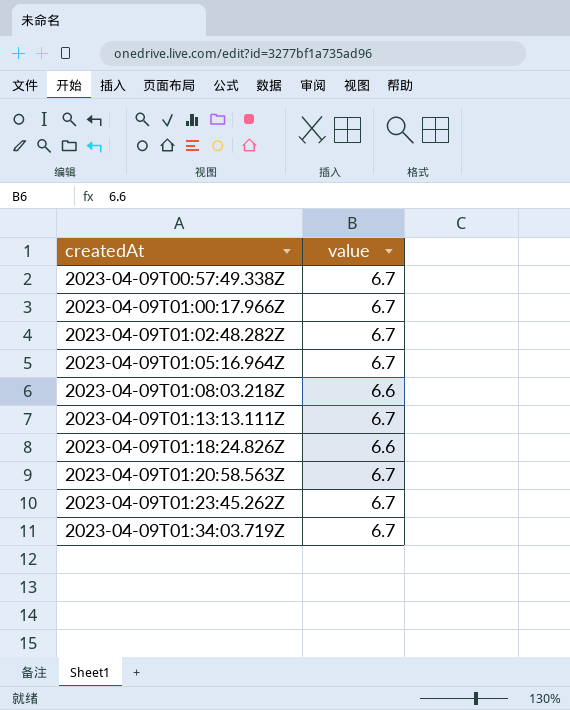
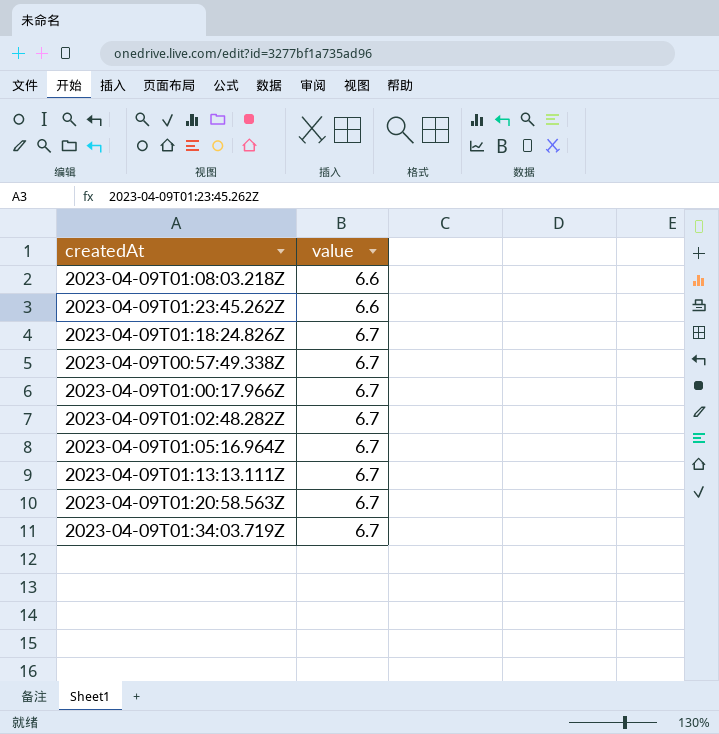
row order: createdAt ascending -> value ascending
2023-04-09T01:23:45.262Z | value: 6.7 -> 6.6
2023-04-09T01:18:24.826Z | value: 6.6 -> 6.7

